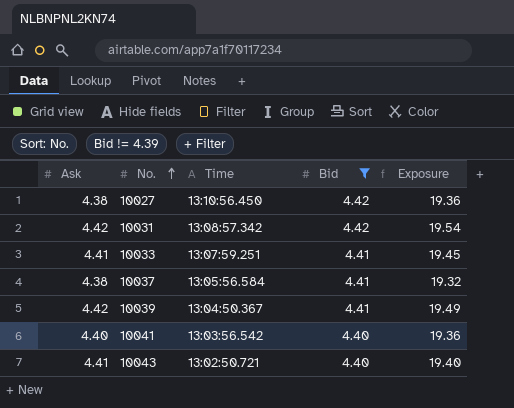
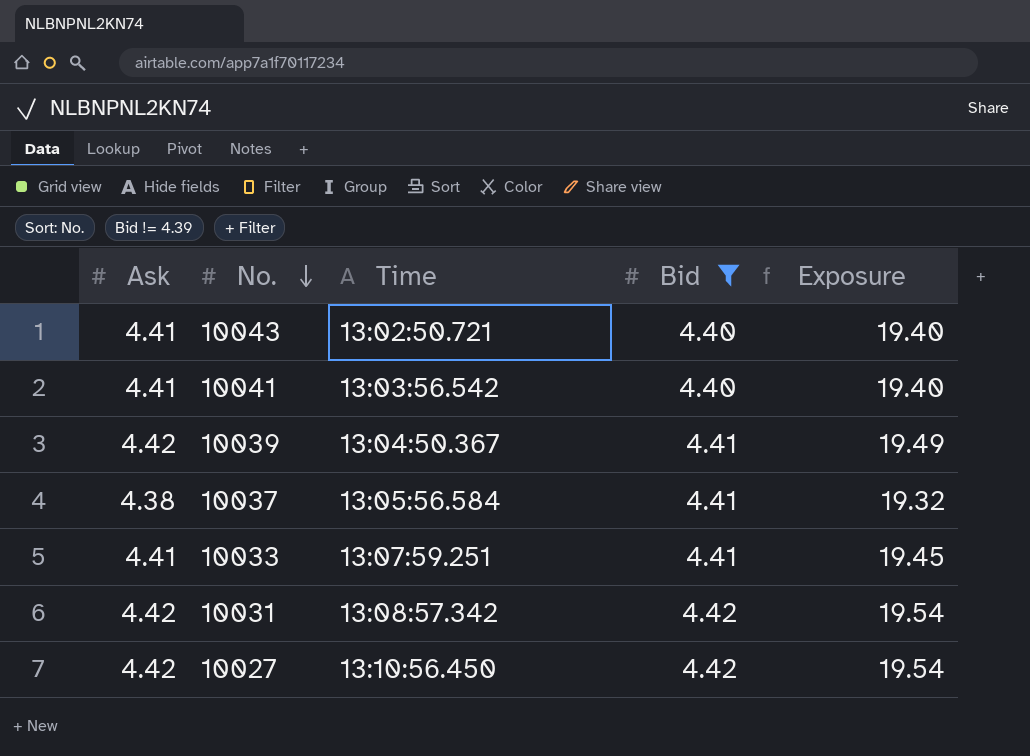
row order: No. ascending -> No. descending
10041 | Ask: 4.40 -> 4.41
10041 | Exposure: 19.36 -> 19.40
10027 | Ask: 4.38 -> 4.42
10027 | Exposure: 19.36 -> 19.54

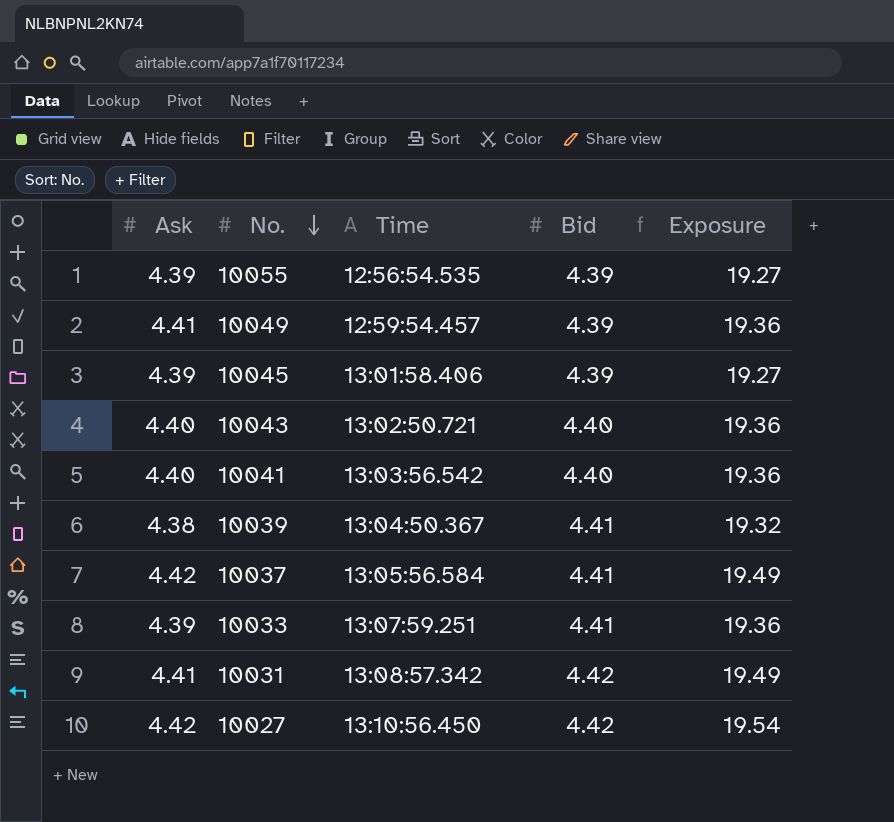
filter: Bid != 4.39 -> none
10043 | Ask: 4.41 -> 4.40
10043 | Exposure: 19.40 -> 19.36
10041 | Ask: 4.41 -> 4.40
10041 | Exposure: 19.40 -> 19.36
10039 | Ask: 4.42 -> 4.38
10039 | Exposure: 19.49 -> 19.32
10037 | Ask: 4.38 -> 4.42
10037 | Exposure: 19.32 -> 19.49
10033 | Ask: 4.41 -> 4.39
10033 | Exposure: 19.45 -> 19.36
10031 | Ask: 4.42 -> 4.41
10031 | Exposure: 19.54 -> 19.49

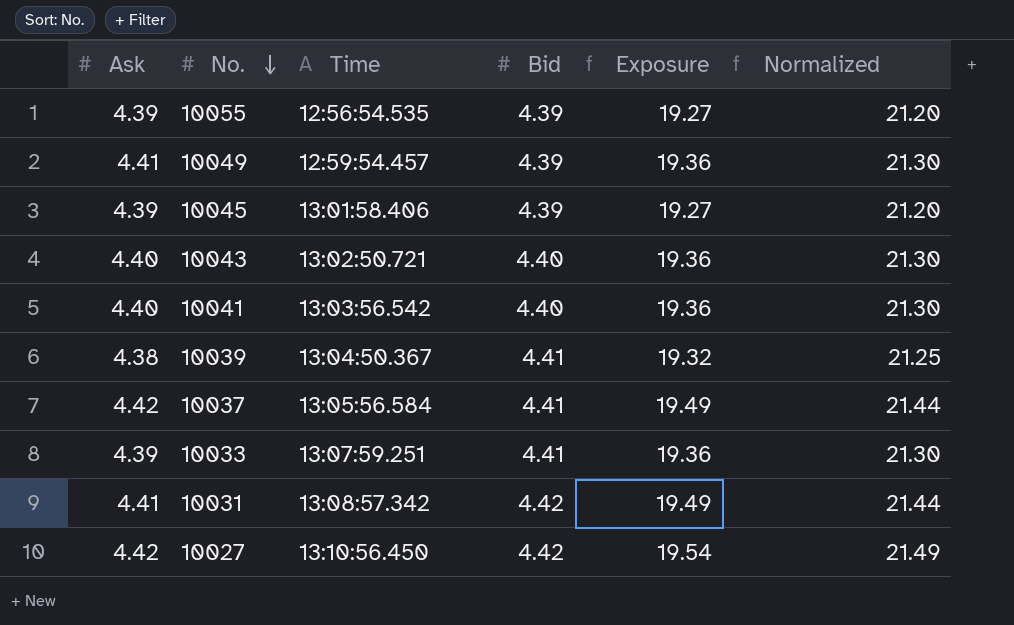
column Normalized | formula: none -> [Exposure] * 1.1

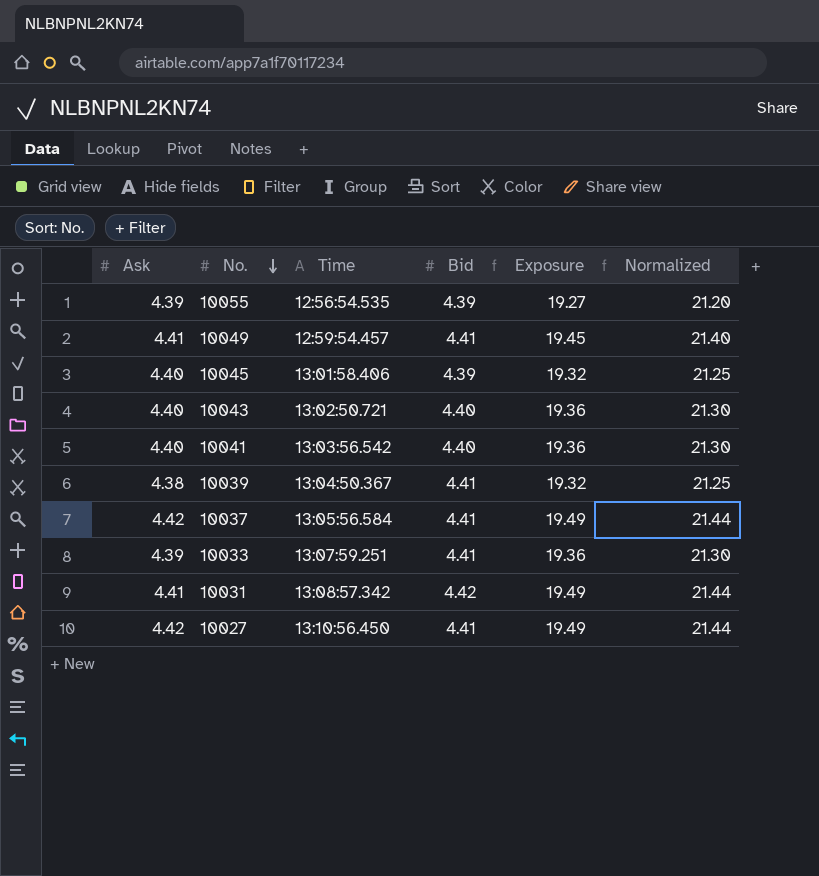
10049 | Bid: 4.39 -> 4.41
10049 | Exposure: 19.36 -> 19.45
10049 | Normalized: 21.30 -> 21.40
10045 | Ask: 4.39 -> 4.40
10045 | Exposure: 19.27 -> 19.32
10045 | Normalized: 21.20 -> 21.25
10027 | Bid: 4.42 -> 4.41
10027 | Exposure: 19.54 -> 19.49
10027 | Normalized: 21.49 -> 21.44

